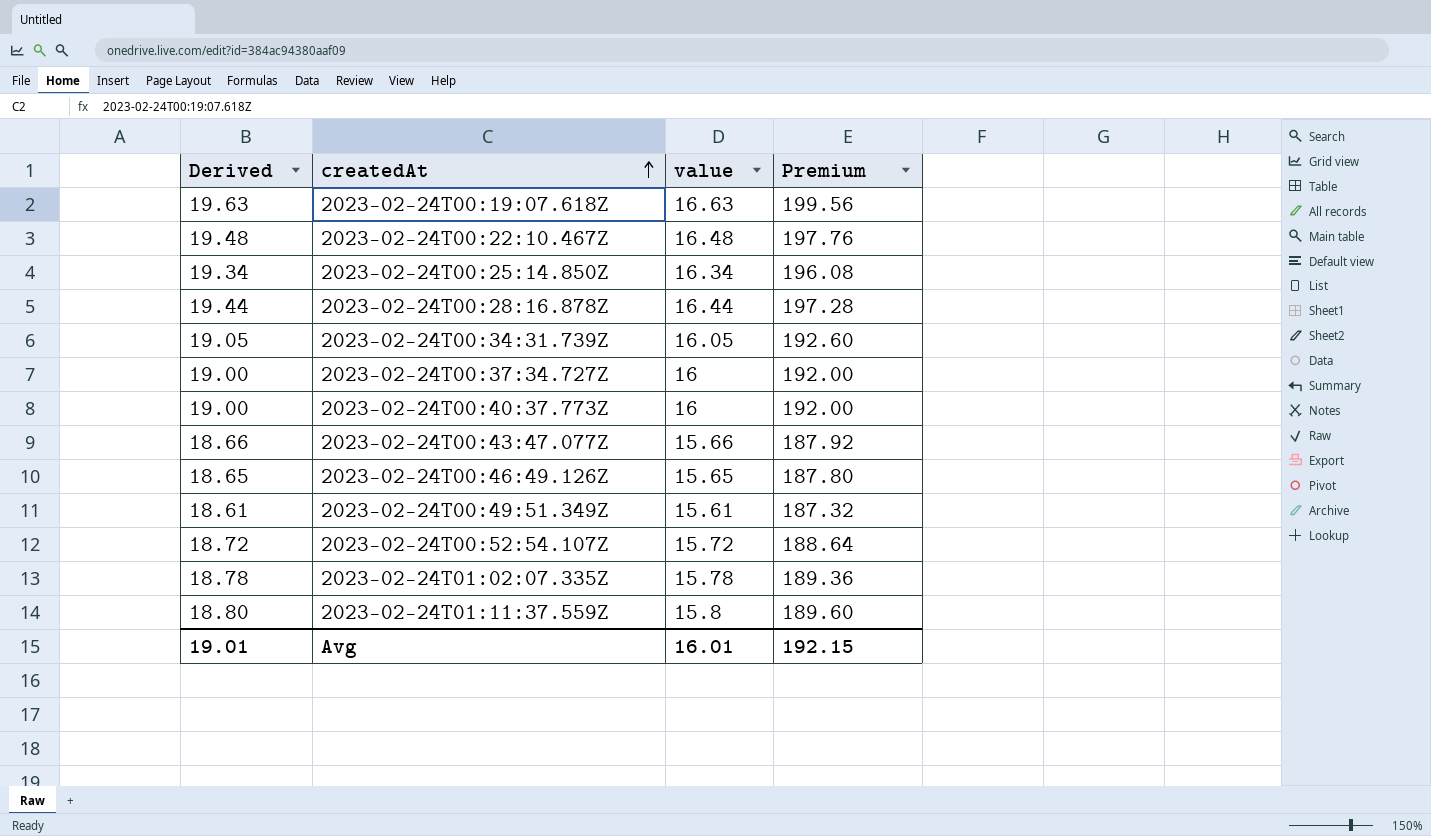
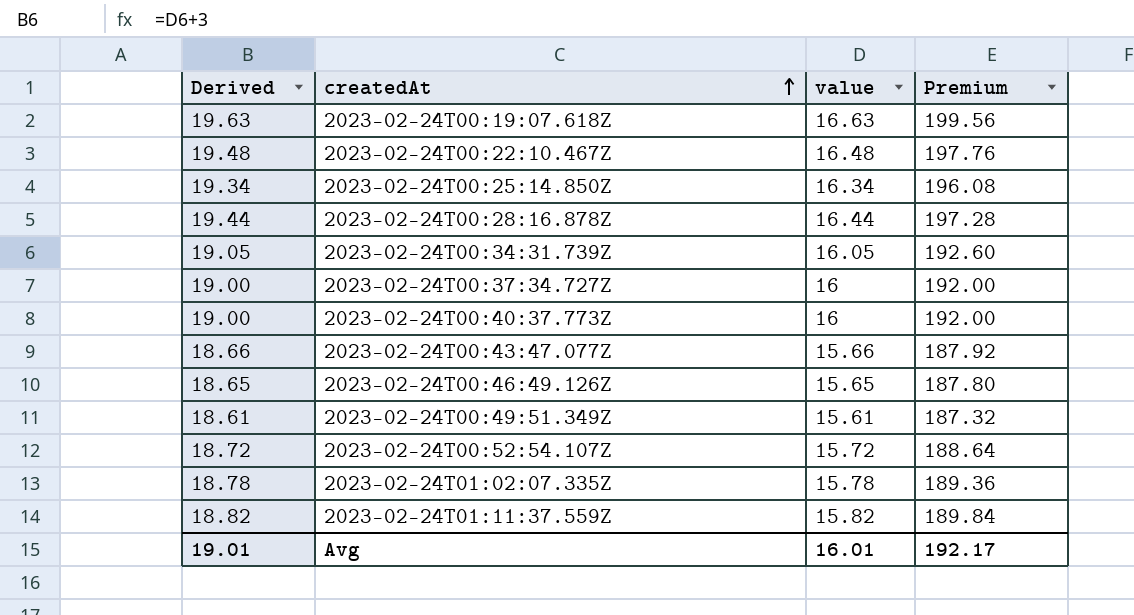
2023-02-24T01:11:37.559Z | Derived: 18.80 -> 18.82
2023-02-24T01:11:37.559Z | value: 15.8 -> 15.82
2023-02-24T01:11:37.559Z | Premium: 189.60 -> 189.84
Avg | Premium: 192.15 -> 192.17

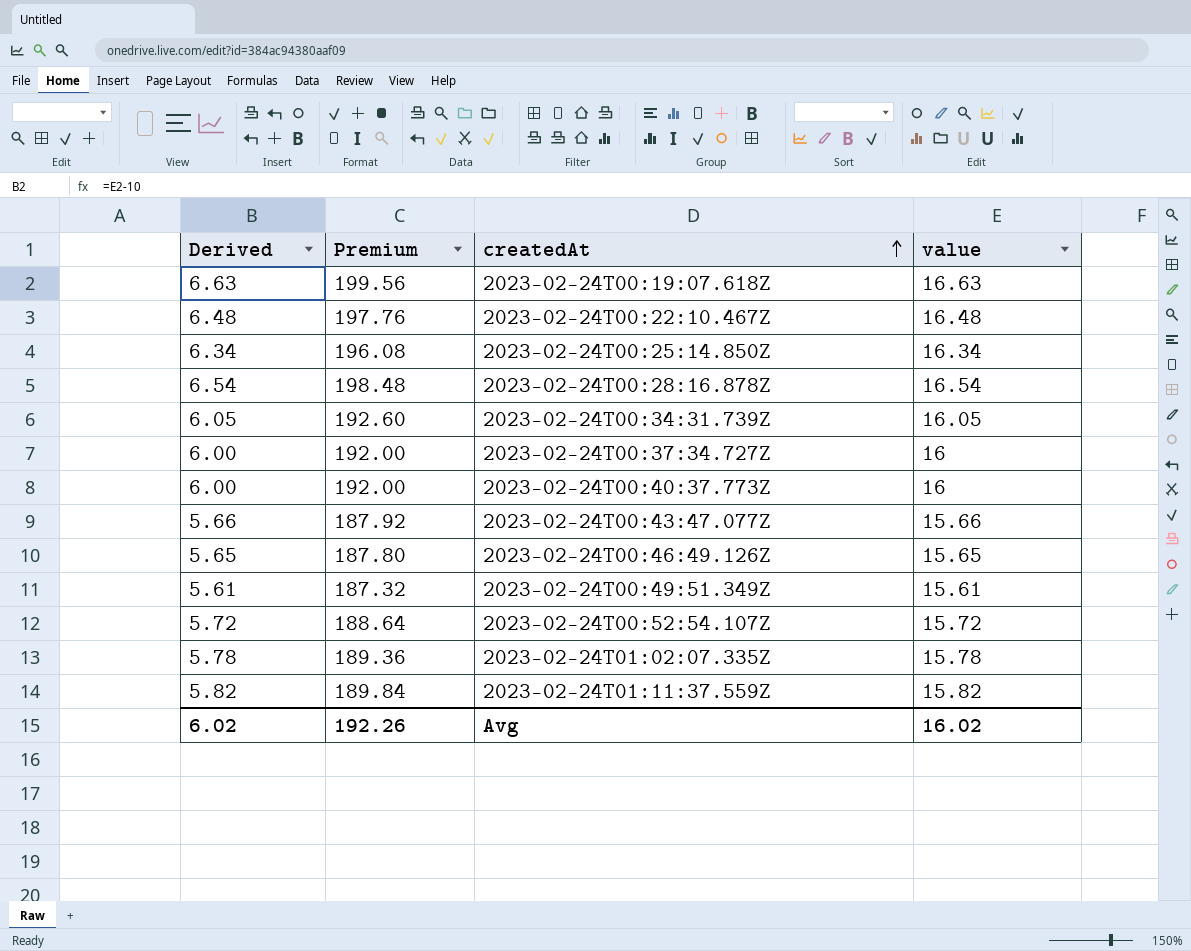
column Derived | formula: [value] + 3 -> [value] - 10
column Premium | position: 4 -> 2
2023-02-24T00:28:16.878Z | Premium: 197.28 -> 198.48
2023-02-24T00:28:16.878Z | value: 16.44 -> 16.54
Avg | Derived: 19.01 -> 6.02
Avg | Premium: 192.17 -> 192.26
Avg | value: 16.01 -> 16.02

